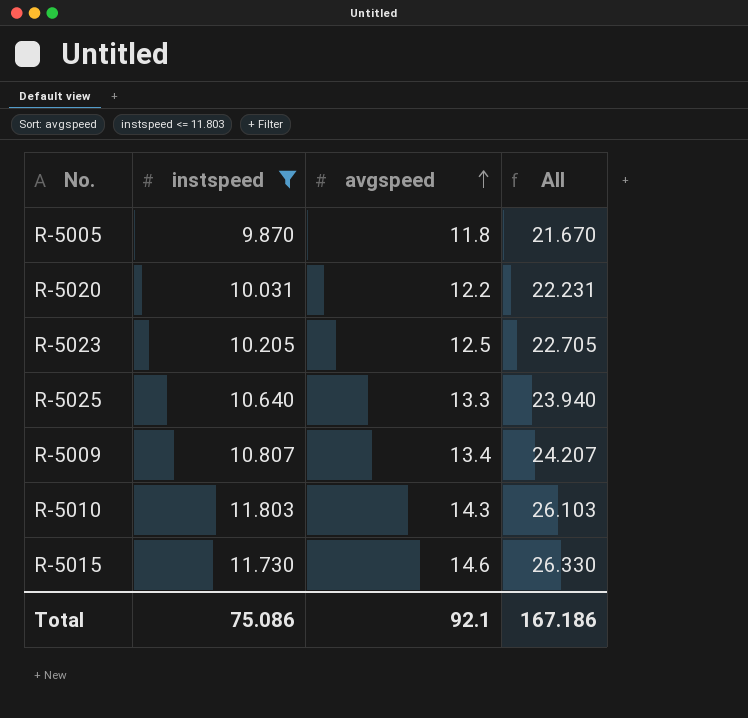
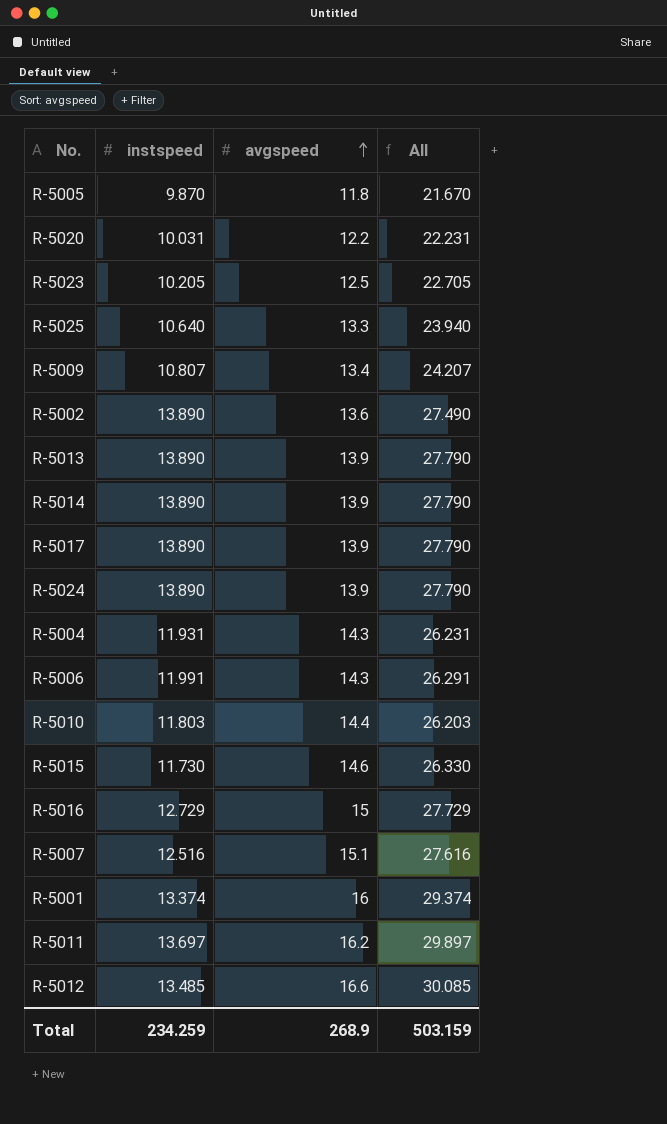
filter: instspeed <= 11.803 -> none
R-5010 | avgspeed: 14.3 -> 14.4
R-5010 | All: 26.103 -> 26.203
Total | instspeed: 75.086 -> 234.259
Total | avgspeed: 92.1 -> 268.9
Total | All: 167.186 -> 503.159

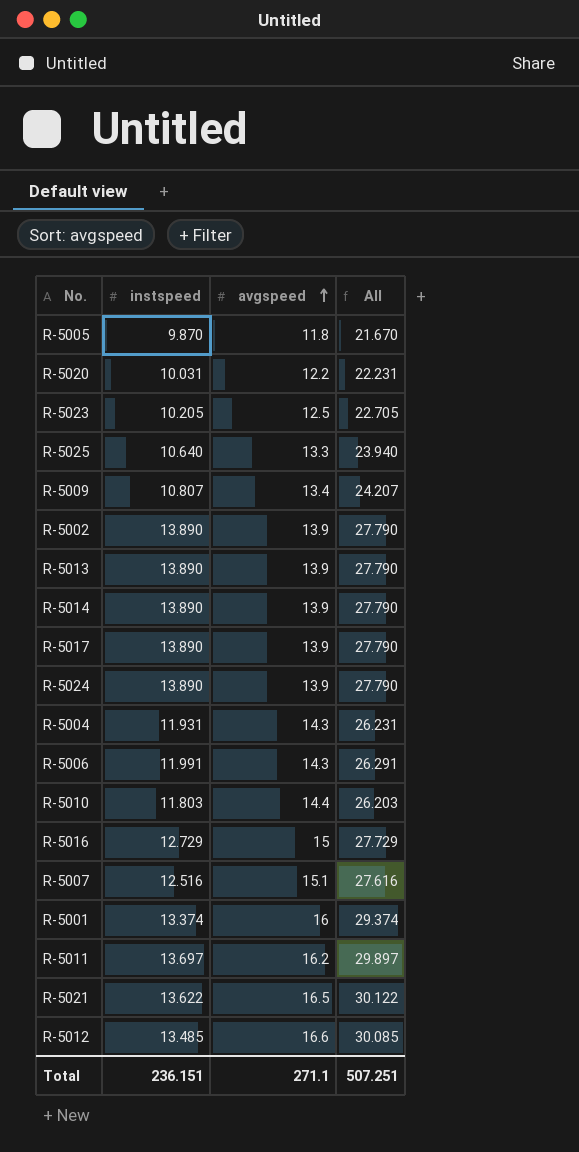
row R-5015: 11.730 | 14.6 | 26.330 -> none
R-5002 | avgspeed: 13.6 -> 13.9
R-5002 | All: 27.490 -> 27.790
row R-5021: none -> 13.622 | 16.5 | 30.122
Total | instspeed: 234.259 -> 236.151
Total | avgspeed: 268.9 -> 271.1
Total | All: 503.159 -> 507.251

